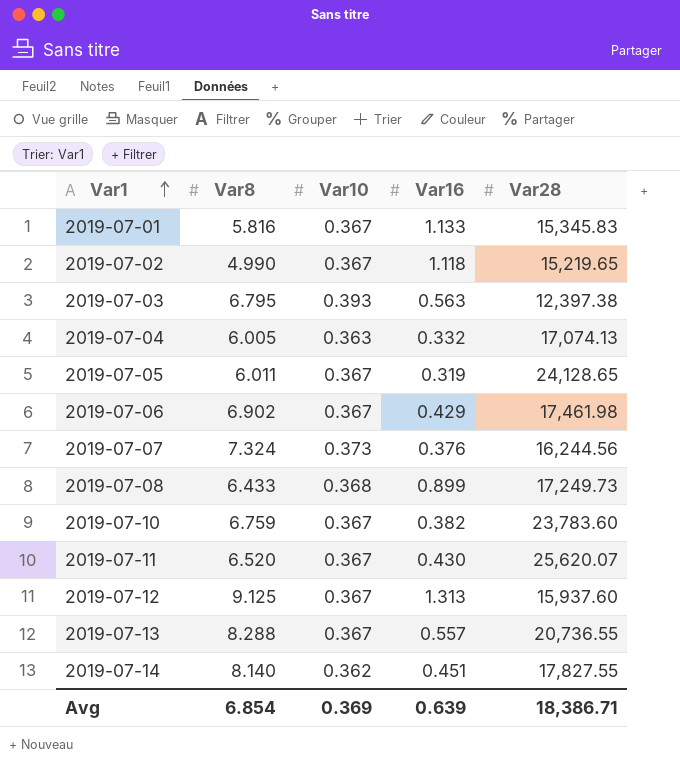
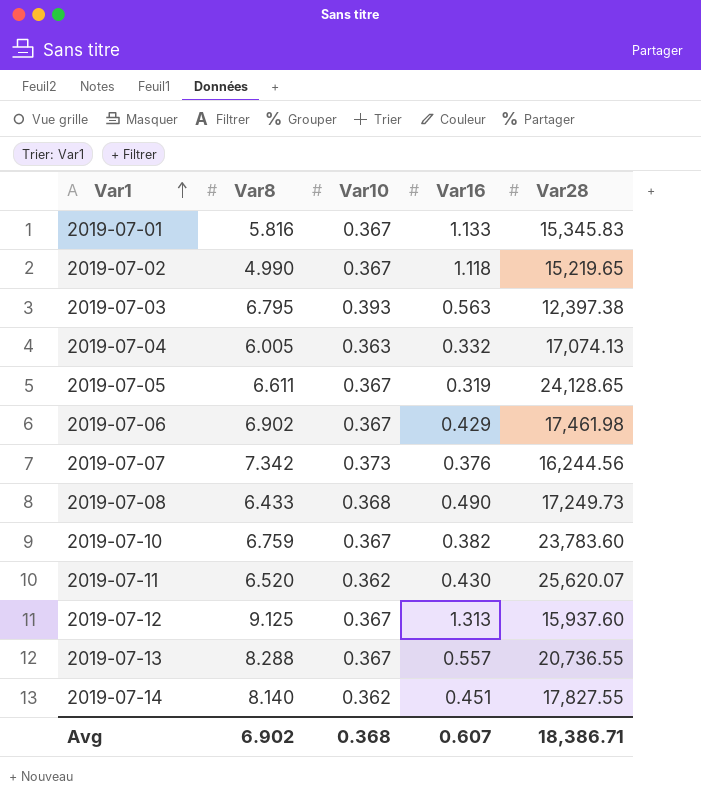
2019-07-05 | Var8: 6.011 -> 6.611
2019-07-07 | Var8: 7.324 -> 7.342
2019-07-08 | Var16: 0.899 -> 0.490
2019-07-11 | Var10: 0.367 -> 0.362
Avg | Var8: 6.854 -> 6.902
Avg | Var10: 0.369 -> 0.368
Avg | Var16: 0.639 -> 0.607

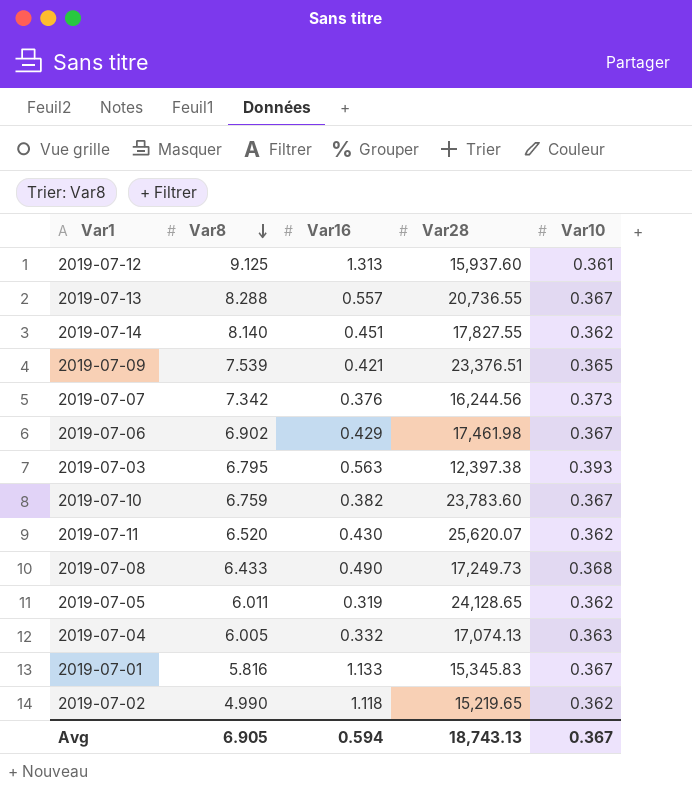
row order: Var1 ascending -> Var8 descending
column Var10 | position: 3 -> 5
2019-07-12 | Var10: 0.367 -> 0.361
row 2019-07-09: none -> 7.539 | 0.421 | 23,376.51 | 0.365
2019-07-05 | Var8: 6.611 -> 6.011
2019-07-05 | Var10: 0.367 -> 0.362
2019-07-02 | Var10: 0.367 -> 0.362
Avg | Var8: 6.902 -> 6.905
Avg | Var16: 0.607 -> 0.594
Avg | Var28: 18,386.71 -> 18,743.13
Avg | Var10: 0.368 -> 0.367

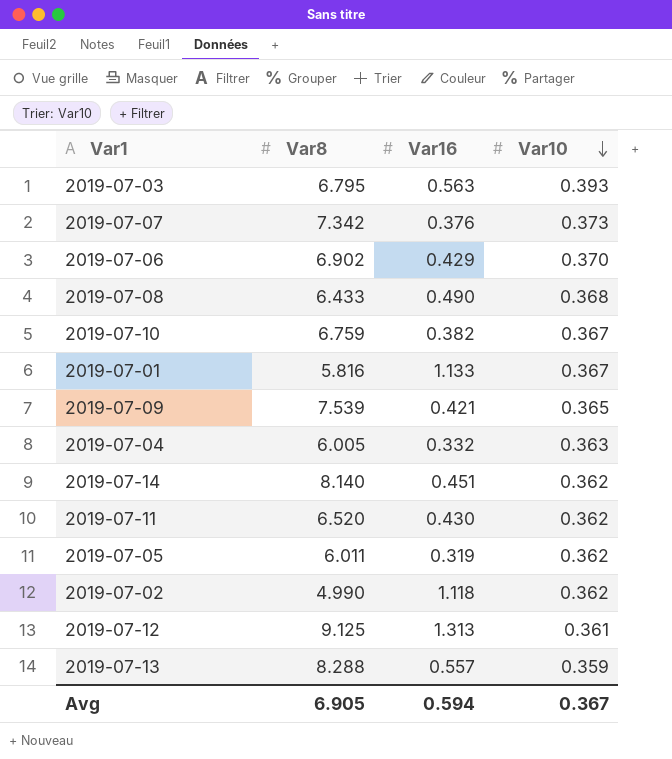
row order: Var8 descending -> Var10 descending
column Var28 | position: 4 -> none
2019-07-06 | Var10: 0.367 -> 0.370
2019-07-13 | Var10: 0.367 -> 0.359

